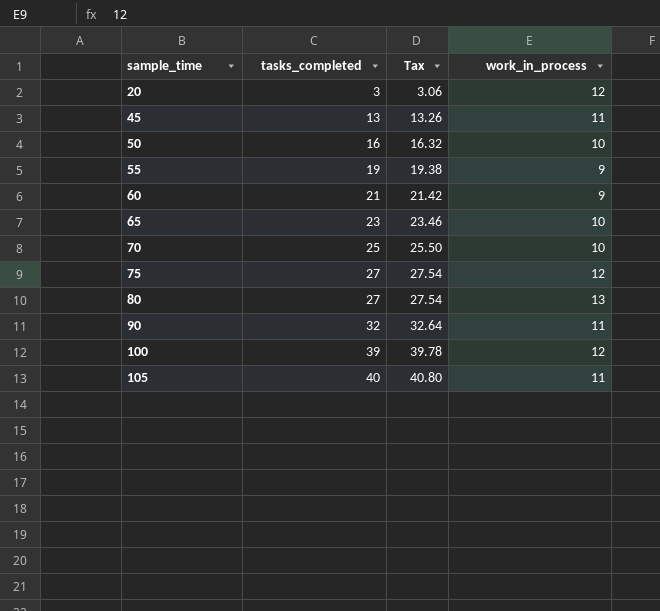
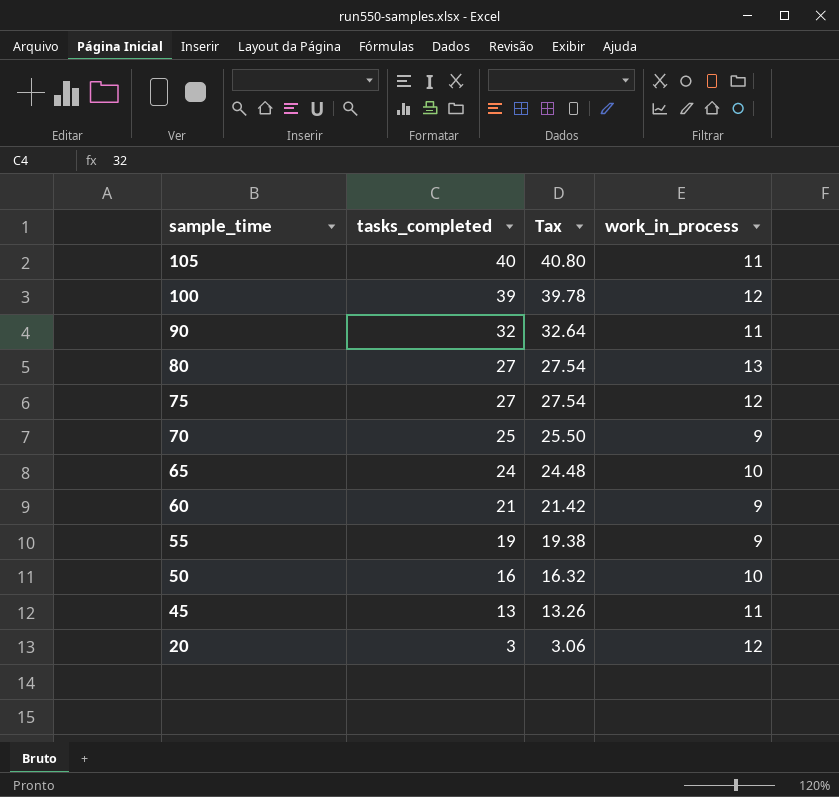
row order: sample_time ascending -> sample_time descending
70 | work_in_process: 10 -> 9
65 | tasks_completed: 23 -> 24
65 | Tax: 23.46 -> 24.48

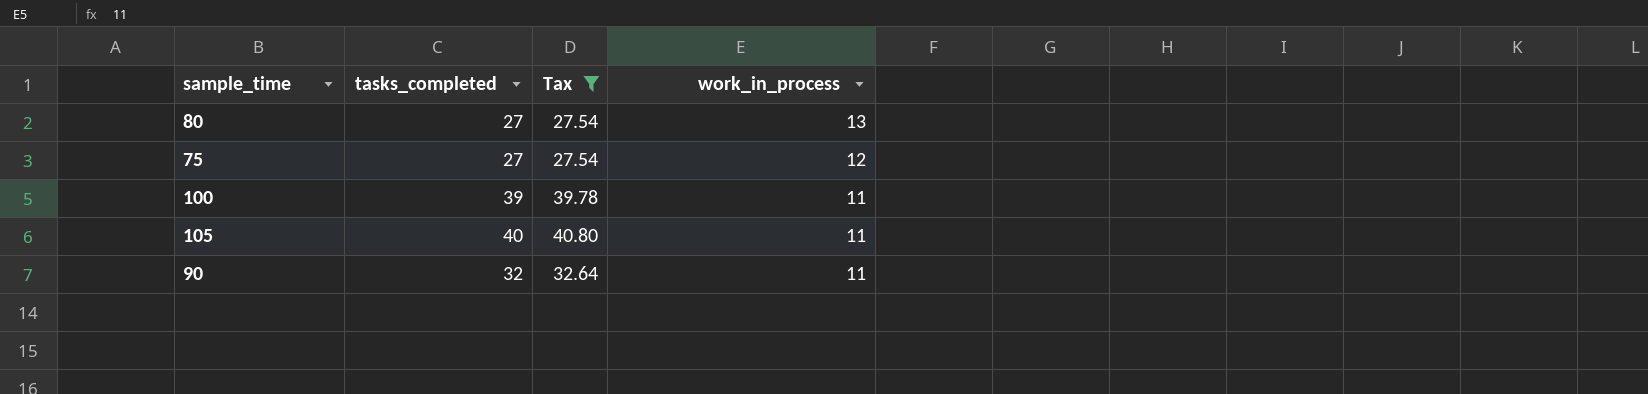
filter: none -> Tax >= 27.54
row order: sample_time descending -> work_in_process descending
100 | work_in_process: 12 -> 11

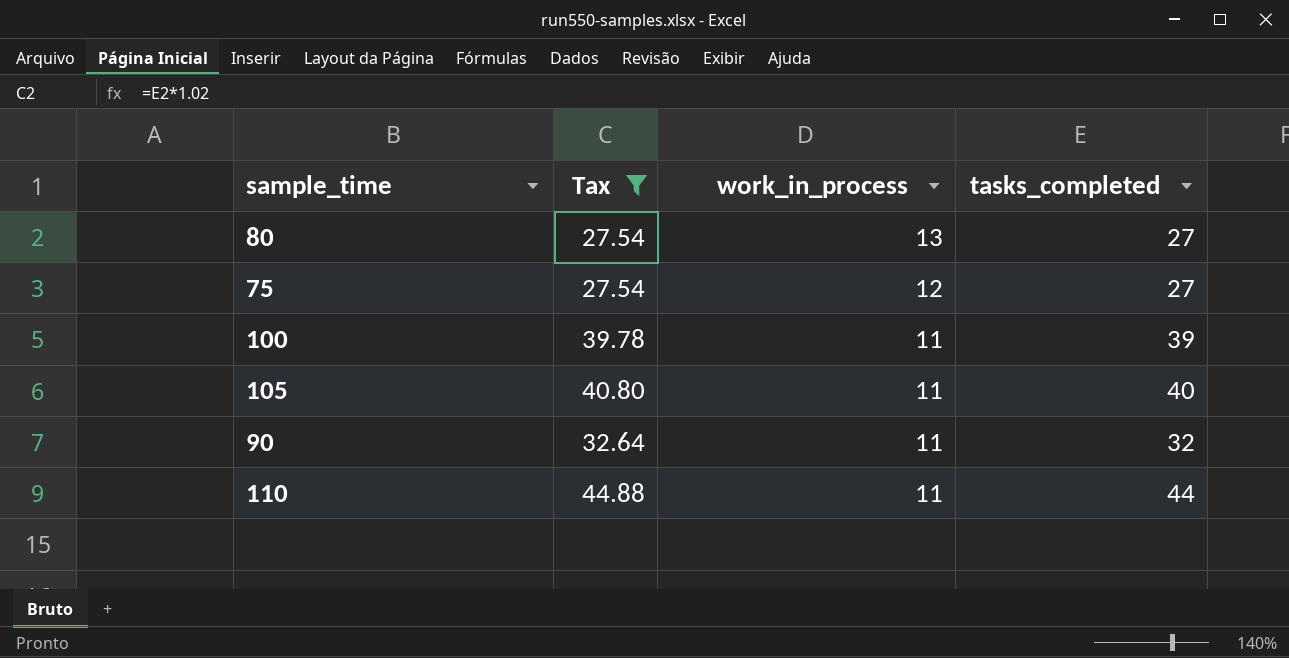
column tasks_completed | position: 2 -> 4
row 110: none -> 44.88 | 11 | 44

